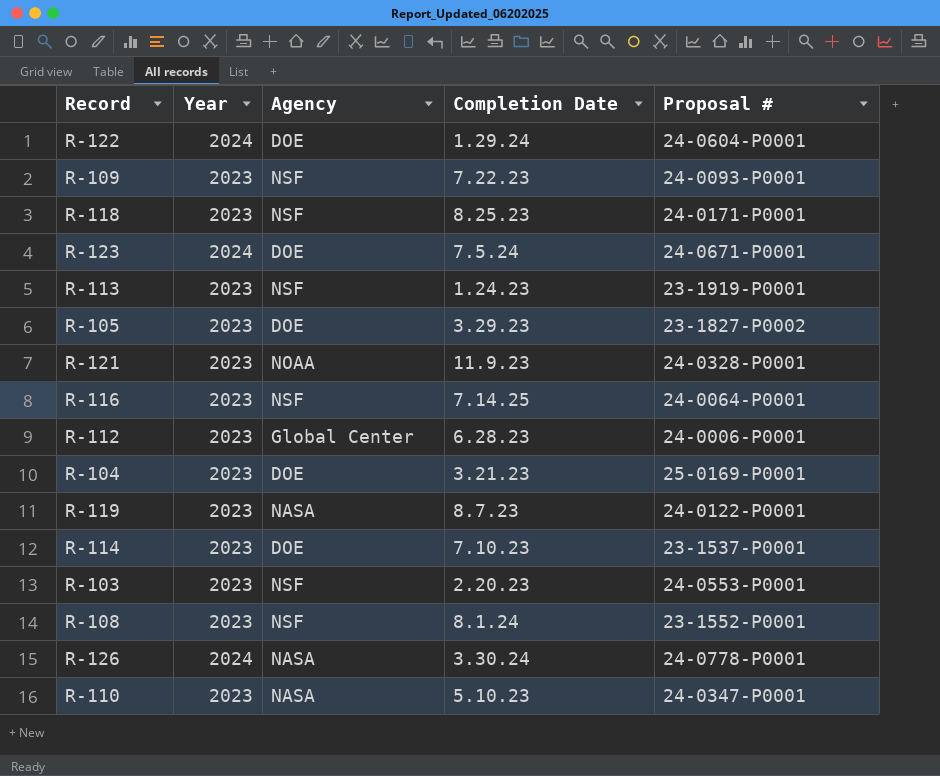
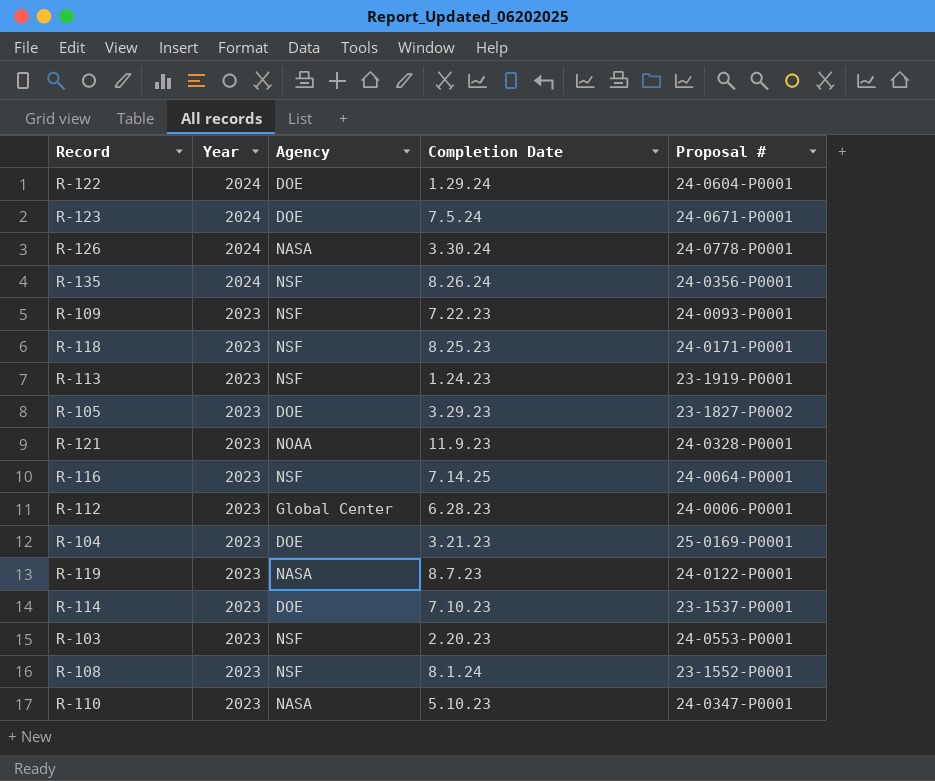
row order: none -> Year descending
row R-135: none -> 2024 | NSF | 8.26.24 | 24-0356-P0001

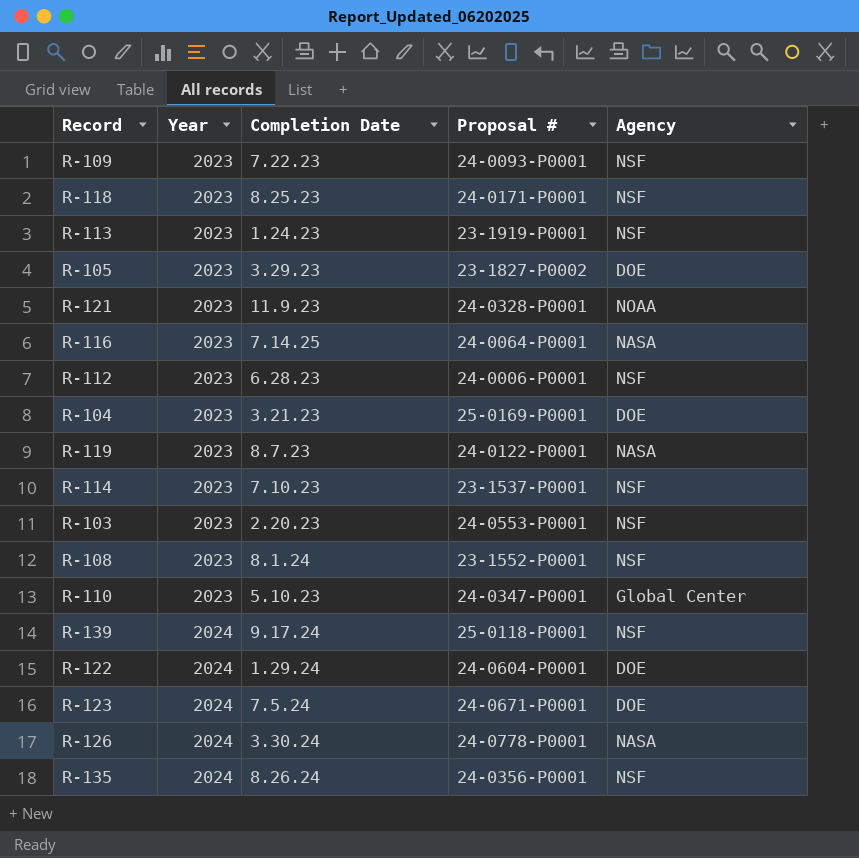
row order: Year descending -> Year ascending
column Agency | position: 3 -> 5
R-116 | Agency: NSF -> NASA
R-112 | Agency: Global Center -> NSF
R-114 | Agency: DOE -> NSF
R-110 | Agency: NASA -> Global Center
row R-139: none -> 2024 | 9.17.24 | 25-0118-P0001 | NSF

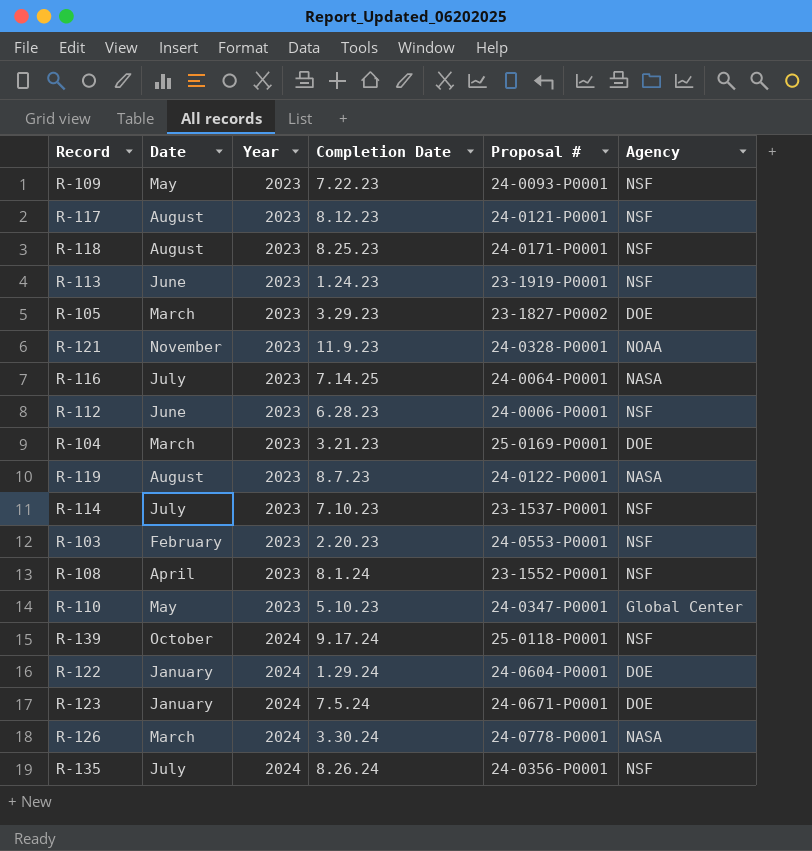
column Date | position: none -> 2
row R-117: none -> August | 2023 | 8.12.23 | 24-0121-P0001 | NSF

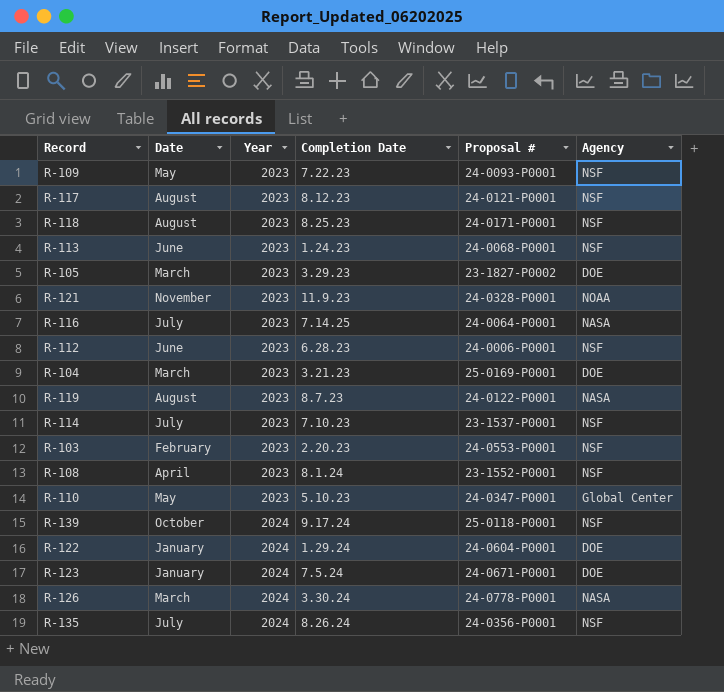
R-113 | Proposal #: 23-1919-P0001 -> 24-0068-P0001

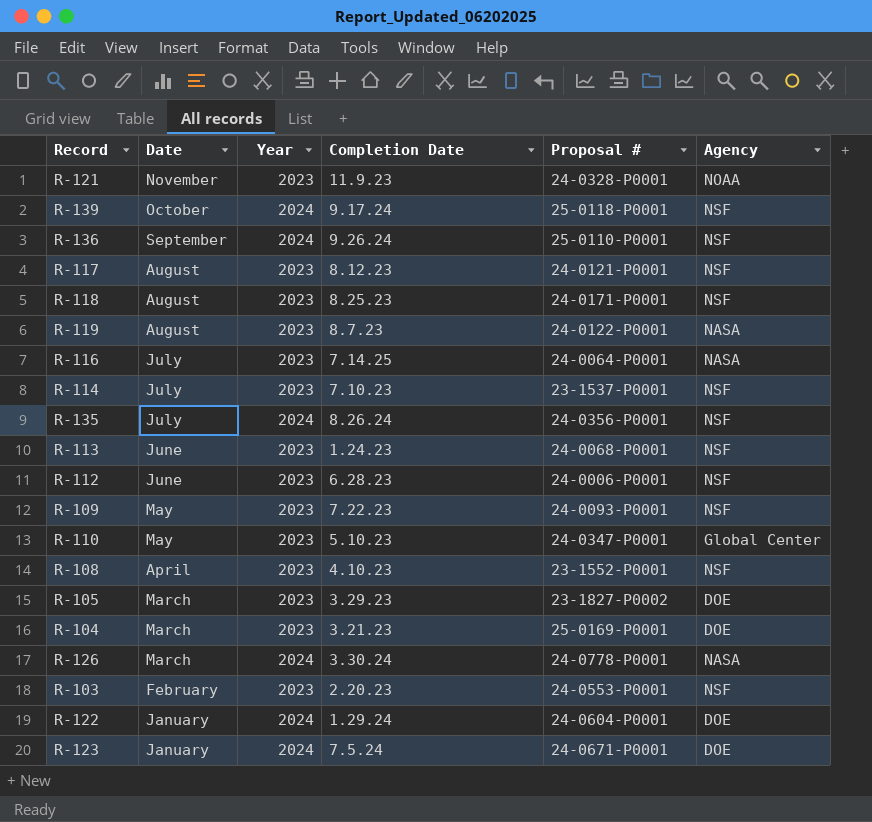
row order: Year ascending -> Date descending
row R-136: none -> September | 2024 | 9.26.24 | 25-0110-P0001 | NSF
R-108 | Completion Date: 8.1.24 -> 4.10.23

